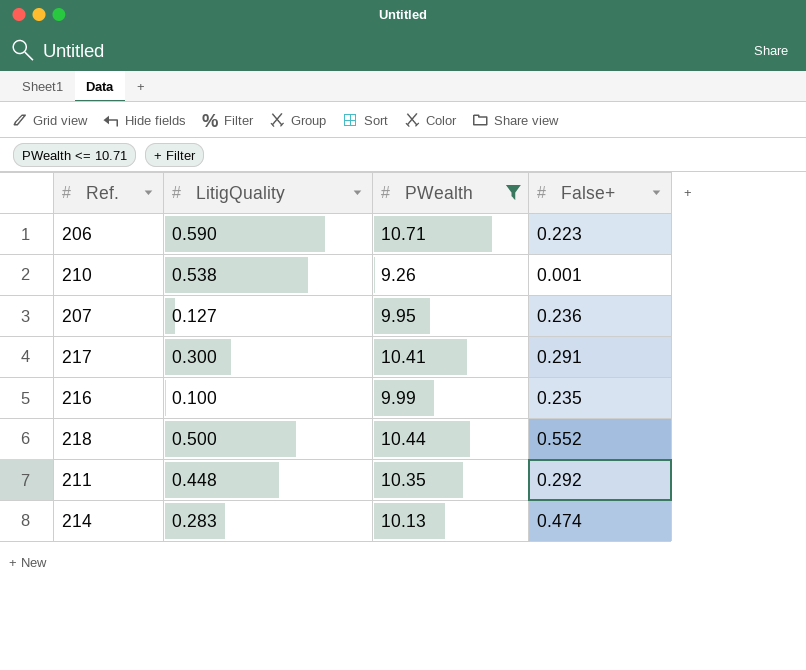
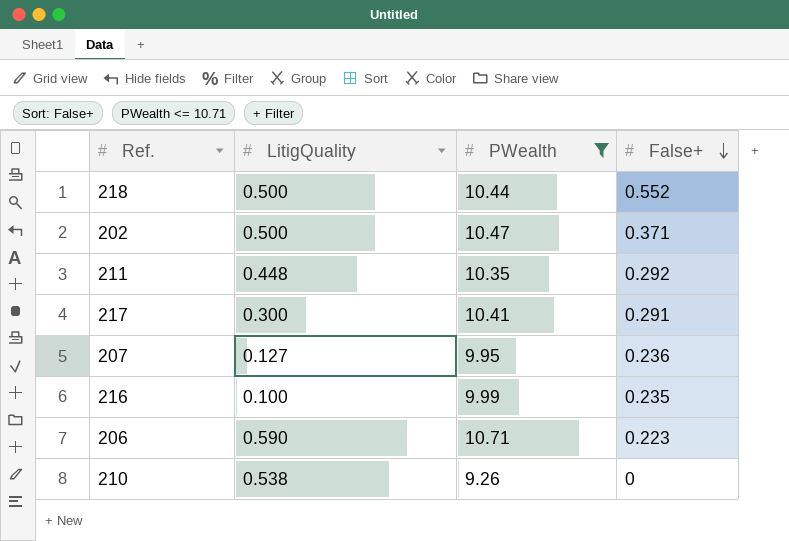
row order: none -> False+ descending
row 214: 0.283 | 10.13 | 0.474 -> none
row 202: none -> 0.500 | 10.47 | 0.371
210 | False+: 0.001 -> 0

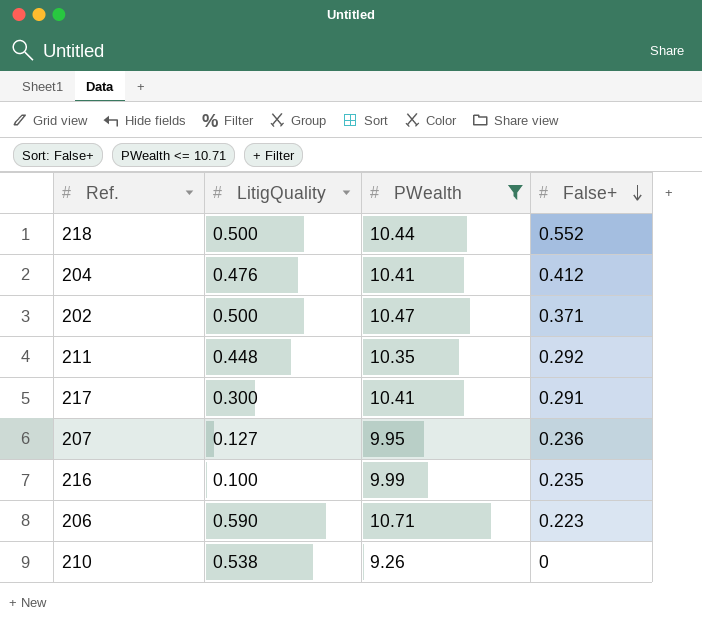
row 204: none -> 0.476 | 10.41 | 0.412

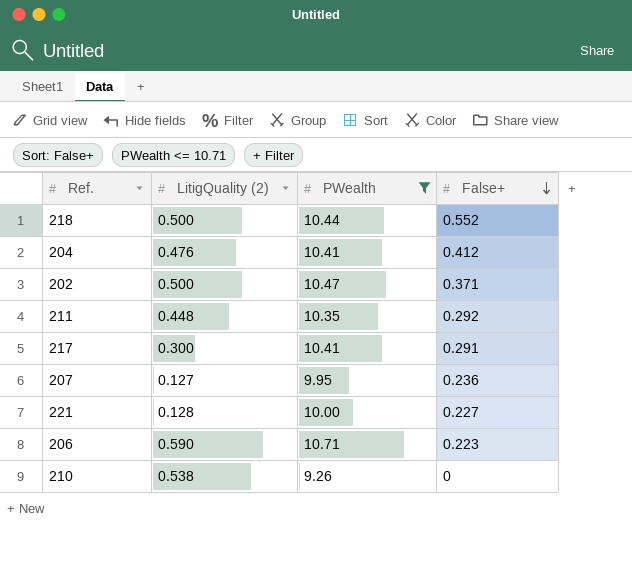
column name: LitigQuality -> LitigQuality (2)
row 216: 0.100 | 9.99 | 0.235 -> none
row 221: none -> 0.128 | 10.00 | 0.227

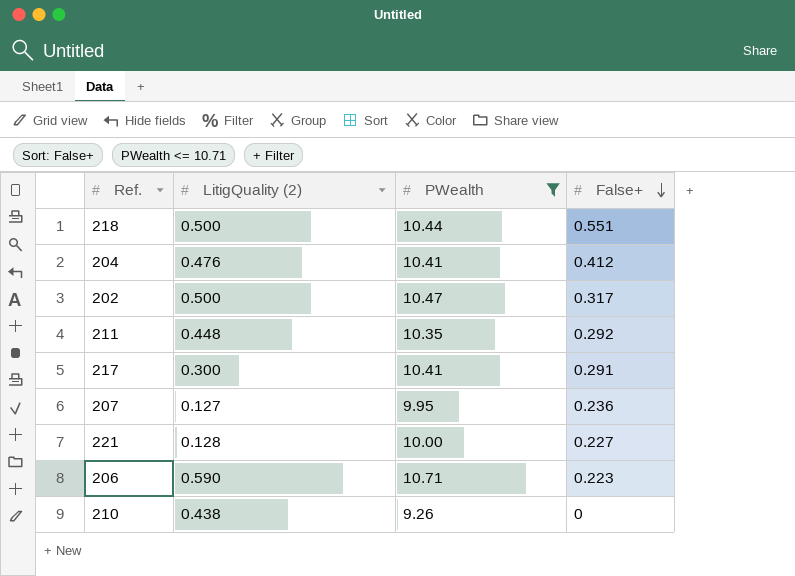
218 | False+: 0.552 -> 0.551
202 | False+: 0.371 -> 0.317
210 | LitigQuality (2): 0.538 -> 0.438

